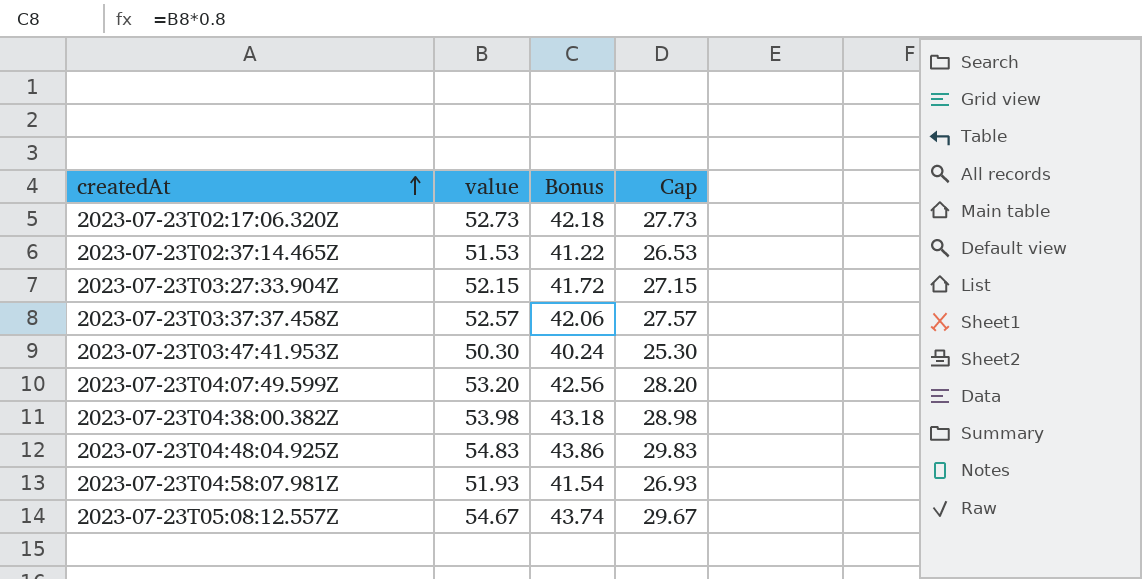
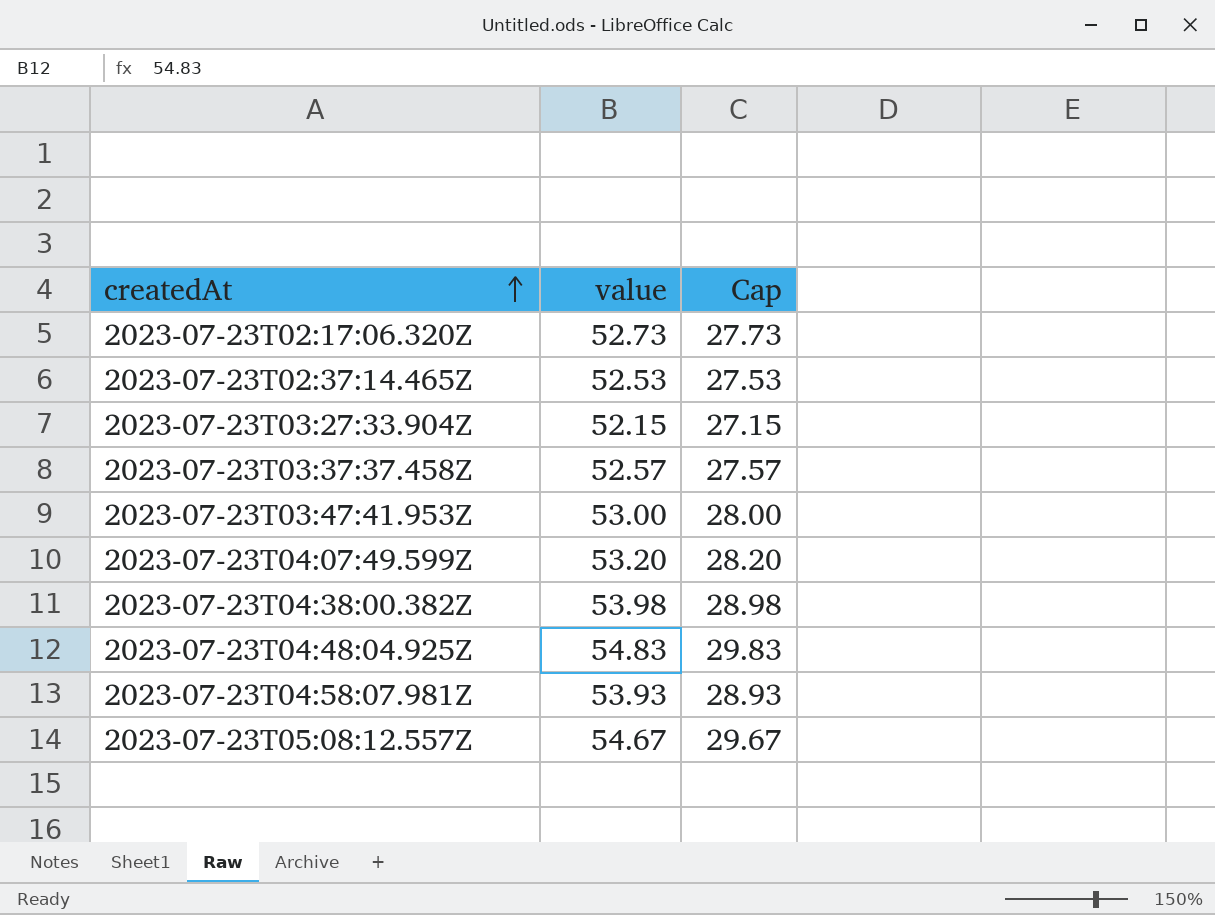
column Bonus | formula: [value] * 0.8 -> none
2023-07-23T02:37:14.465Z | value: 51.53 -> 52.53
2023-07-23T02:37:14.465Z | Cap: 26.53 -> 27.53
2023-07-23T03:47:41.953Z | value: 50.30 -> 53.00
2023-07-23T03:47:41.953Z | Cap: 25.30 -> 28.00
2023-07-23T04:58:07.981Z | value: 51.93 -> 53.93
2023-07-23T04:58:07.981Z | Cap: 26.93 -> 28.93

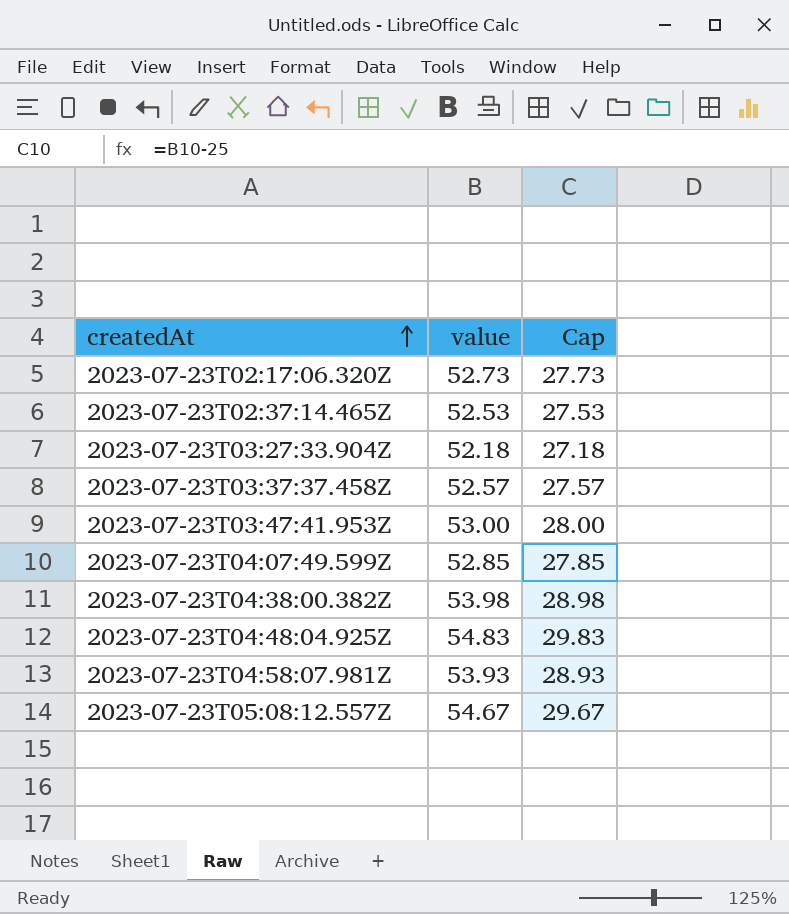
2023-07-23T03:27:33.904Z | value: 52.15 -> 52.18
2023-07-23T03:27:33.904Z | Cap: 27.15 -> 27.18
2023-07-23T04:07:49.599Z | value: 53.20 -> 52.85
2023-07-23T04:07:49.599Z | Cap: 28.20 -> 27.85

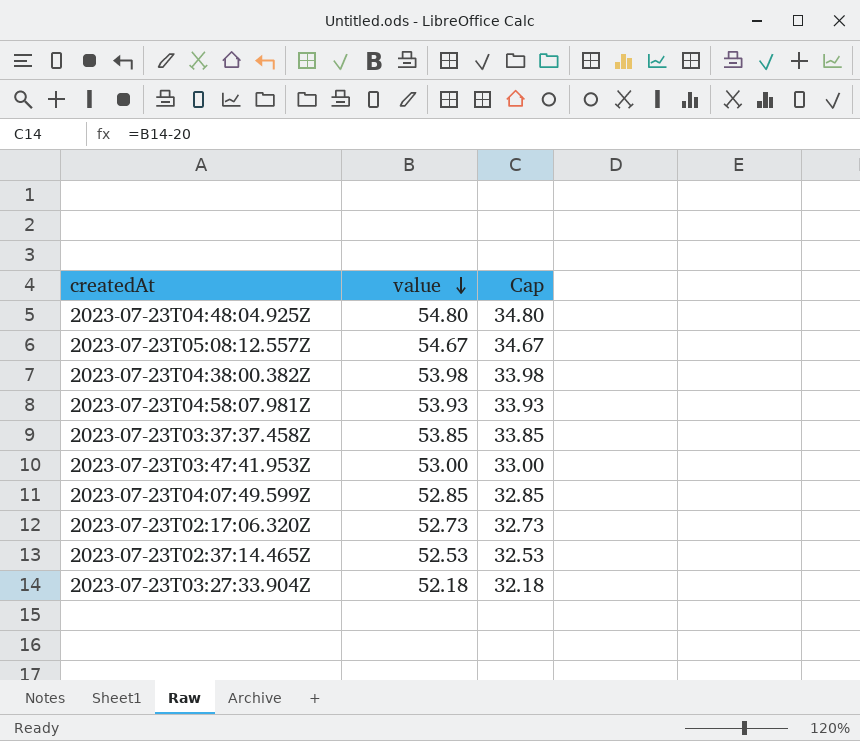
row order: createdAt ascending -> value descending
column Cap | formula: [value] - 25 -> [value] - 20
2023-07-23T04:48:04.925Z | value: 54.83 -> 54.80
2023-07-23T03:37:37.458Z | value: 52.57 -> 53.85

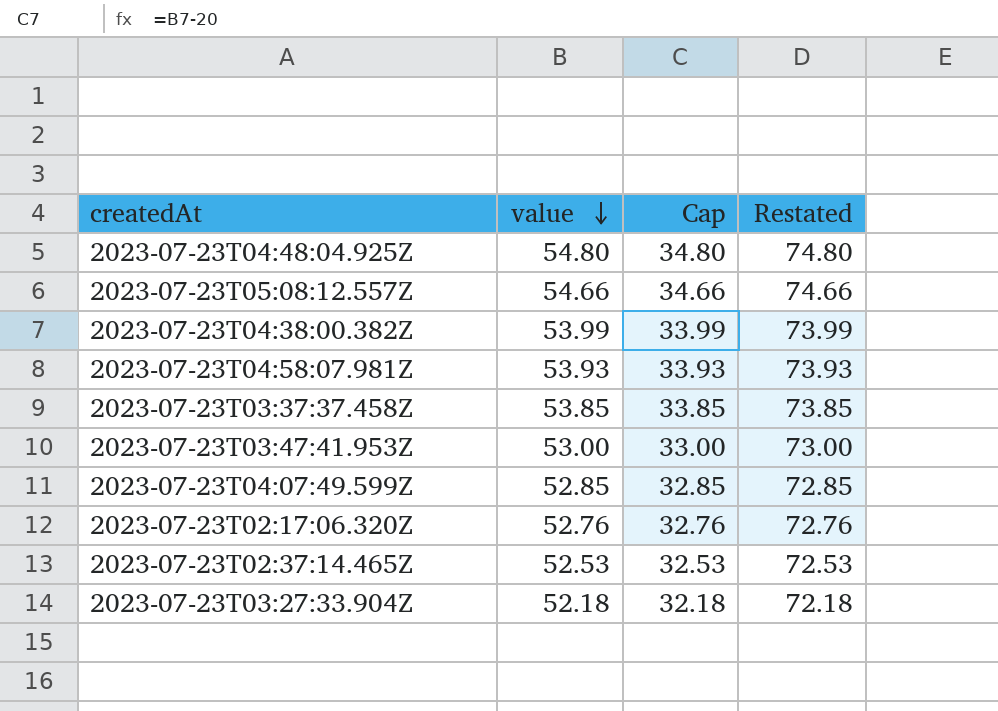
column Restated | formula: none -> [value] + 20
2023-07-23T05:08:12.557Z | value: 54.67 -> 54.66
2023-07-23T05:08:12.557Z | Cap: 34.67 -> 34.66
2023-07-23T04:38:00.382Z | value: 53.98 -> 53.99
2023-07-23T04:38:00.382Z | Cap: 33.98 -> 33.99
2023-07-23T02:17:06.320Z | value: 52.73 -> 52.76
2023-07-23T02:17:06.320Z | Cap: 32.73 -> 32.76

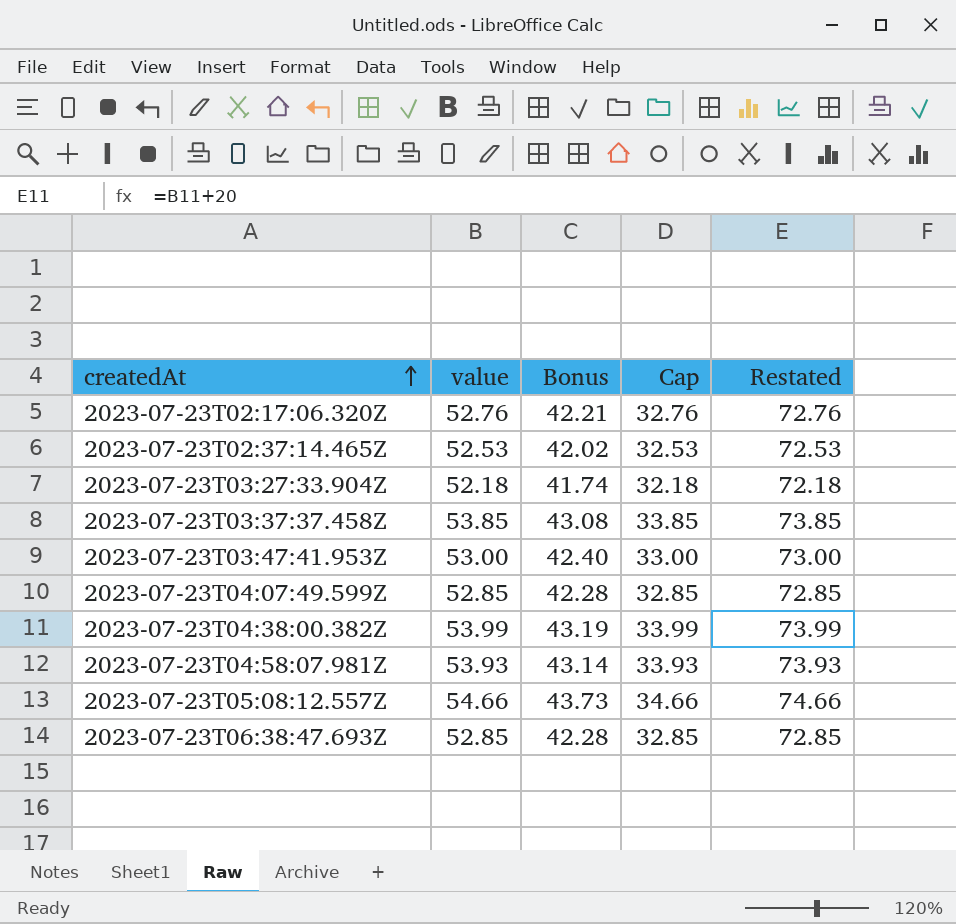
row order: value descending -> createdAt ascending
column Bonus | formula: none -> [value] * 0.8
row 2023-07-23T04:48:04.925Z: 54.80 | 34.80 | 74.80 -> none
row 2023-07-23T06:38:47.693Z: none -> 52.85 | 42.28 | 32.85 | 72.85

